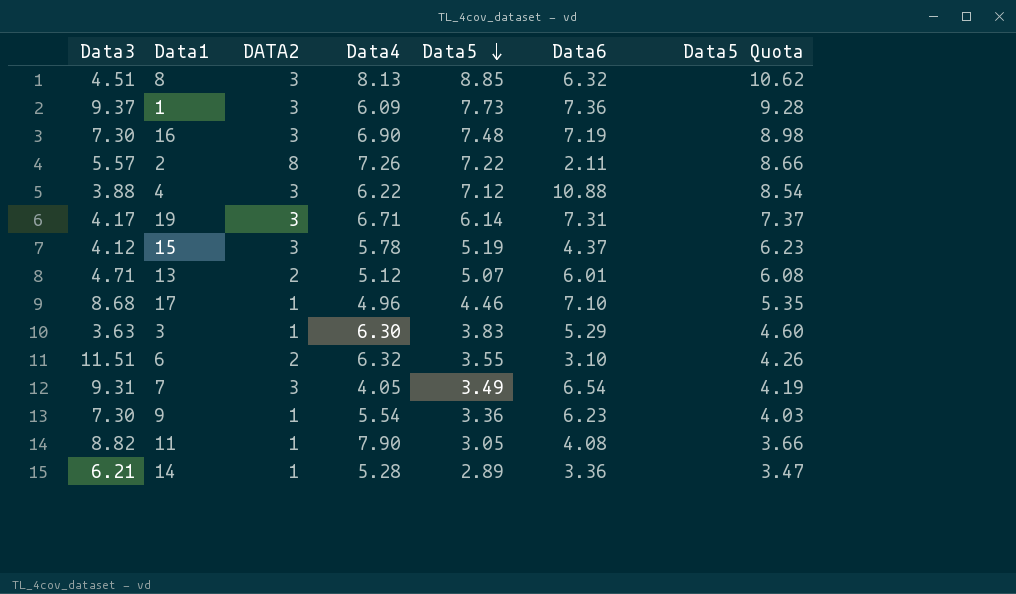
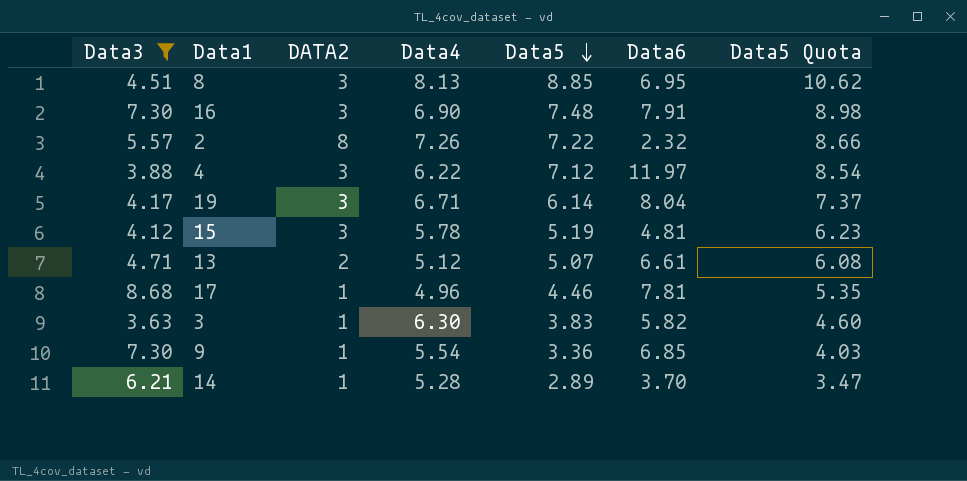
filter: none -> Data3 <= 8.68
8 | Data6: 6.32 -> 6.95
16 | Data6: 7.19 -> 7.91
2 | Data6: 2.11 -> 2.32
4 | Data6: 10.88 -> 11.97
19 | Data6: 7.31 -> 8.04
15 | Data6: 4.37 -> 4.81
13 | Data6: 6.01 -> 6.61
17 | Data6: 7.10 -> 7.81
3 | Data6: 5.29 -> 5.82
9 | Data6: 6.23 -> 6.85
14 | Data6: 3.36 -> 3.70

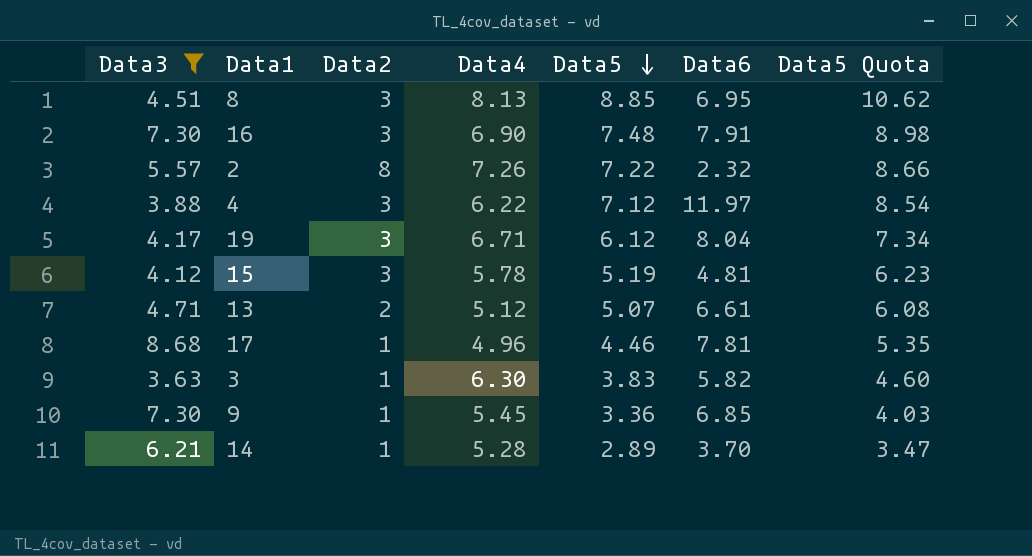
column name: DATA2 -> Data2
19 | Data5: 6.14 -> 6.12
19 | Data5 Quota: 7.37 -> 7.34
9 | Data4: 5.54 -> 5.45

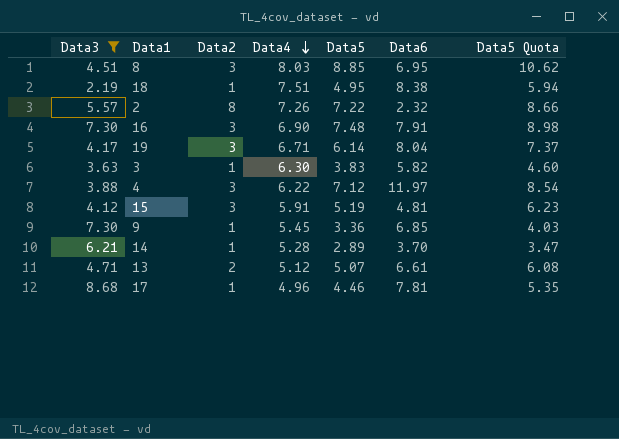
row order: Data5 descending -> Data4 descending
8 | Data4: 8.13 -> 8.03
row 18: none -> 2.19 | 1 | 7.51 | 4.95 | 8.38 | 5.94
19 | Data5: 6.12 -> 6.14
19 | Data5 Quota: 7.34 -> 7.37
15 | Data4: 5.78 -> 5.91

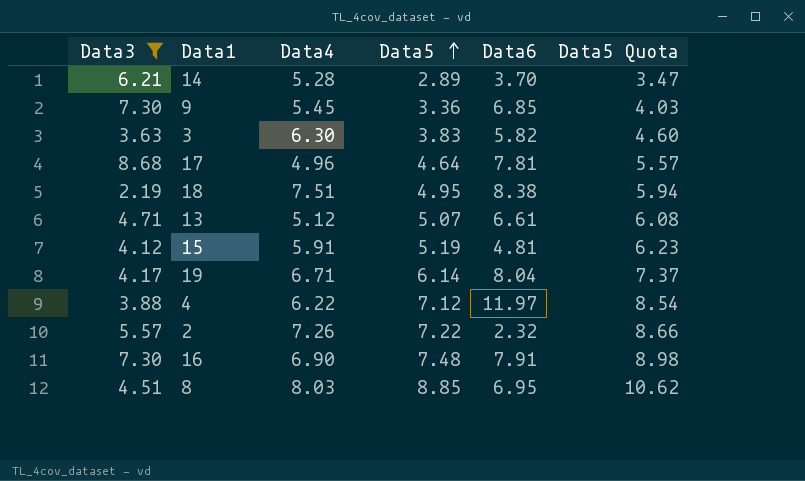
row order: Data4 descending -> Data5 ascending
column Data2 | position: 3 -> none
17 | Data5: 4.46 -> 4.64
17 | Data5 Quota: 5.35 -> 5.57

